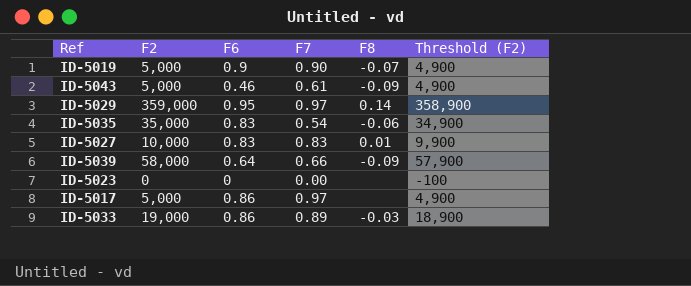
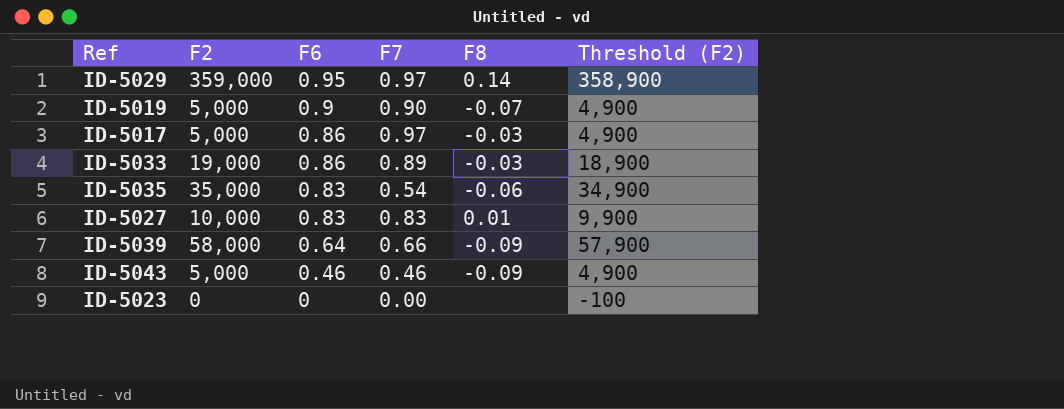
row order: none -> F6 descending
ID-5017 | F8: none -> -0.03
ID-5043 | F7: 0.61 -> 0.46

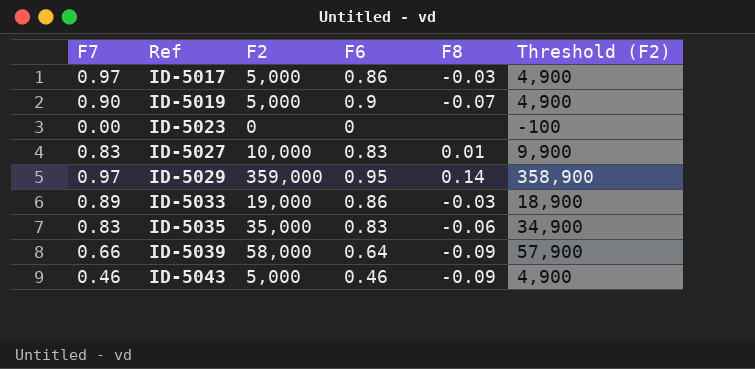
row order: F6 descending -> Ref ascending
column F7 | position: 4 -> 1
ID-5035 | F7: 0.54 -> 0.83

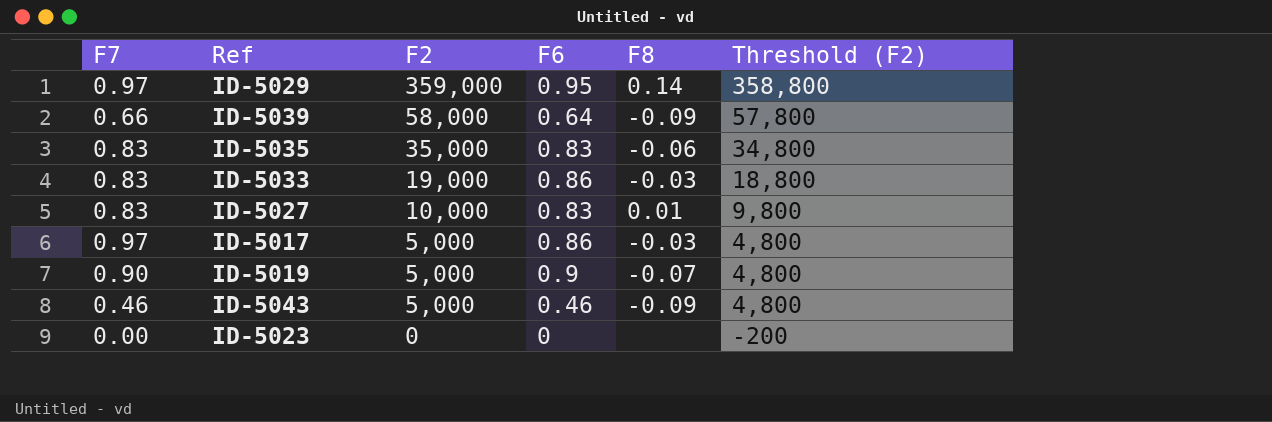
row order: Ref ascending -> F2 descending
column Threshold (F2) | formula: [F2] - 100 -> [F2] - 200
ID-5033 | F7: 0.89 -> 0.83

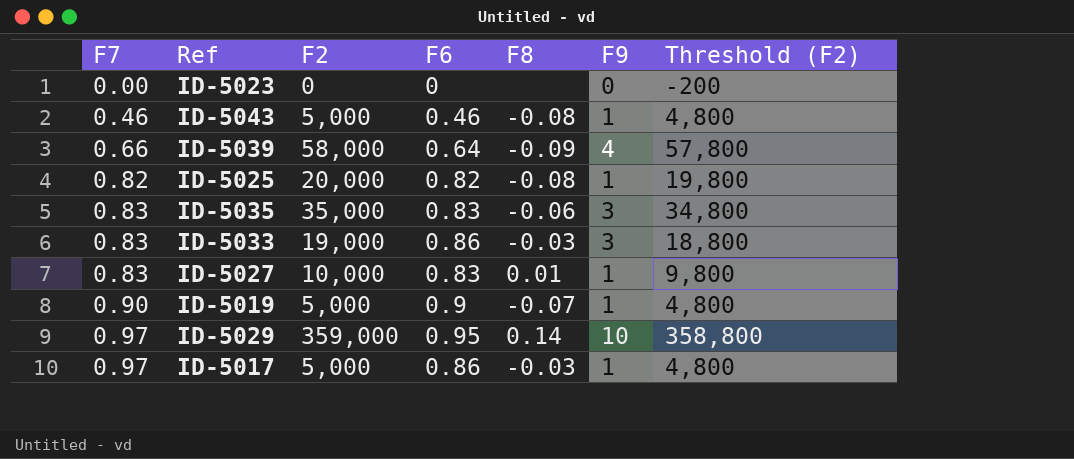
row order: F2 descending -> F7 ascending
column F9 | position: none -> 6
ID-5043 | F8: -0.09 -> -0.08
row ID-5025: none -> 0.82 | 20,000 | 0.82 | -0.08 | 1 | 19,800

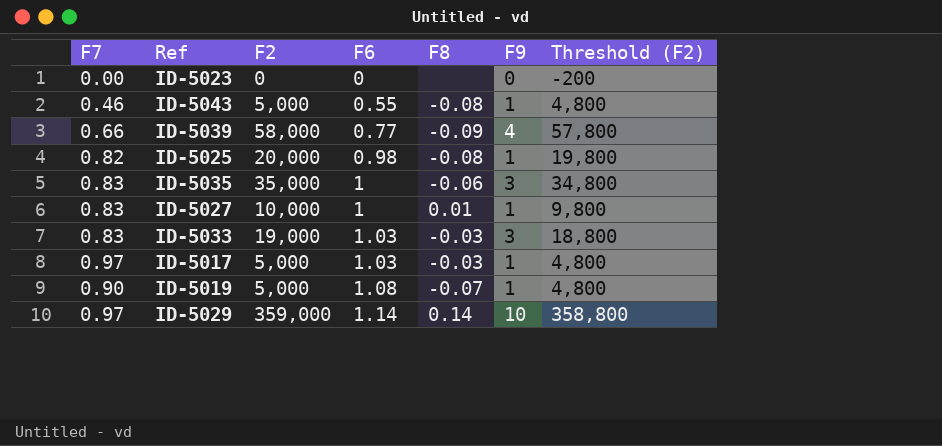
row order: F7 ascending -> F6 ascending
ID-5043 | F6: 0.46 -> 0.55
ID-5039 | F6: 0.64 -> 0.77
ID-5025 | F6: 0.82 -> 0.98
ID-5035 | F6: 0.83 -> 1
ID-5027 | F6: 0.83 -> 1
ID-5033 | F6: 0.86 -> 1.03
ID-5017 | F6: 0.86 -> 1.03
ID-5019 | F6: 0.9 -> 1.08
ID-5029 | F6: 0.95 -> 1.14

